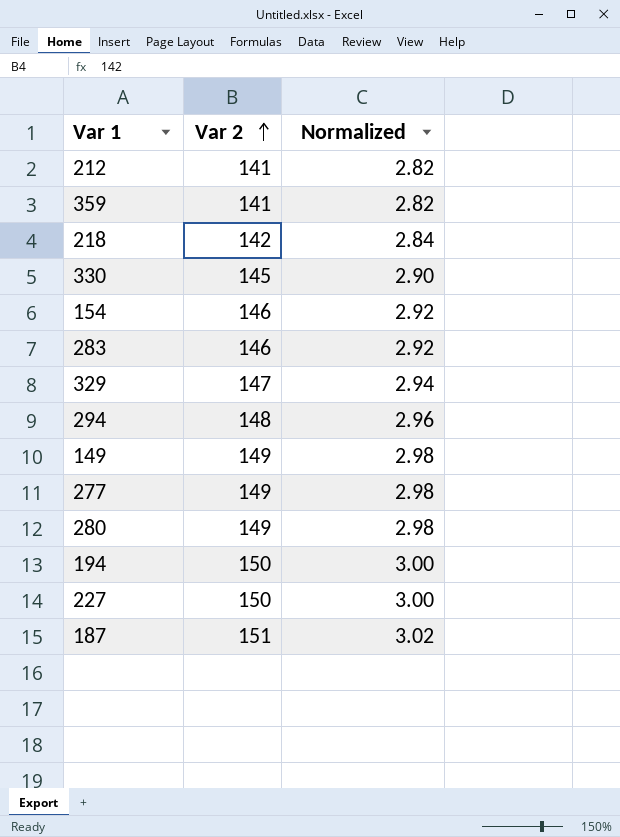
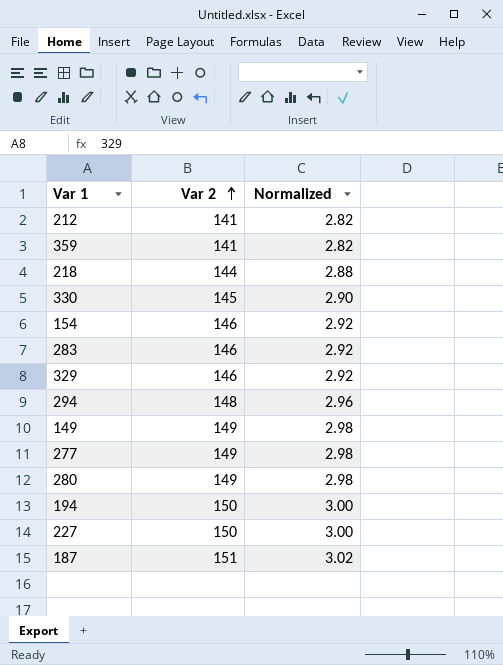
218 | Var 2: 142 -> 144
218 | Normalized: 2.84 -> 2.88
329 | Var 2: 147 -> 146
329 | Normalized: 2.94 -> 2.92

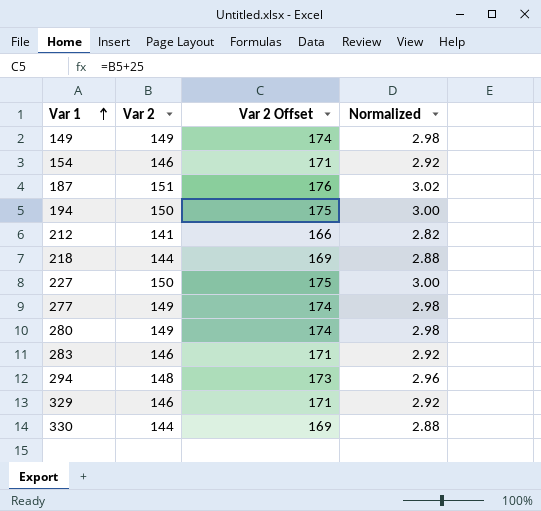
row order: Var 2 ascending -> Var 1 ascending
column Var 2 Offset | formula: none -> [Var 2] + 25
row 359: 141 | 2.82 -> none
330 | Var 2: 145 -> 144
330 | Normalized: 2.90 -> 2.88

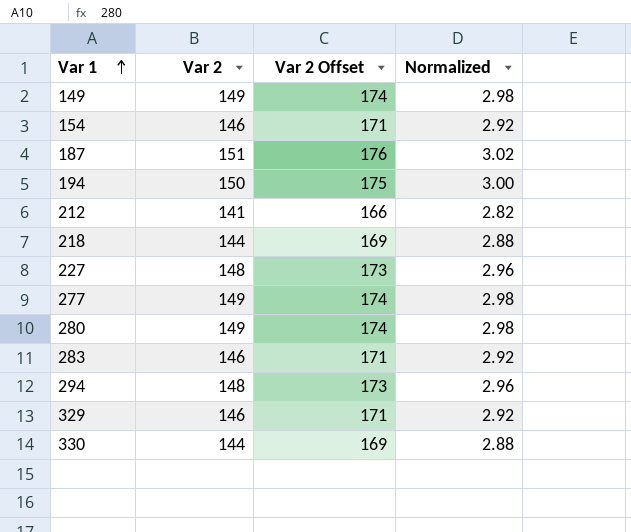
227 | Var 2: 150 -> 148
227 | Var 2 Offset: 175 -> 173
227 | Normalized: 3.00 -> 2.96

